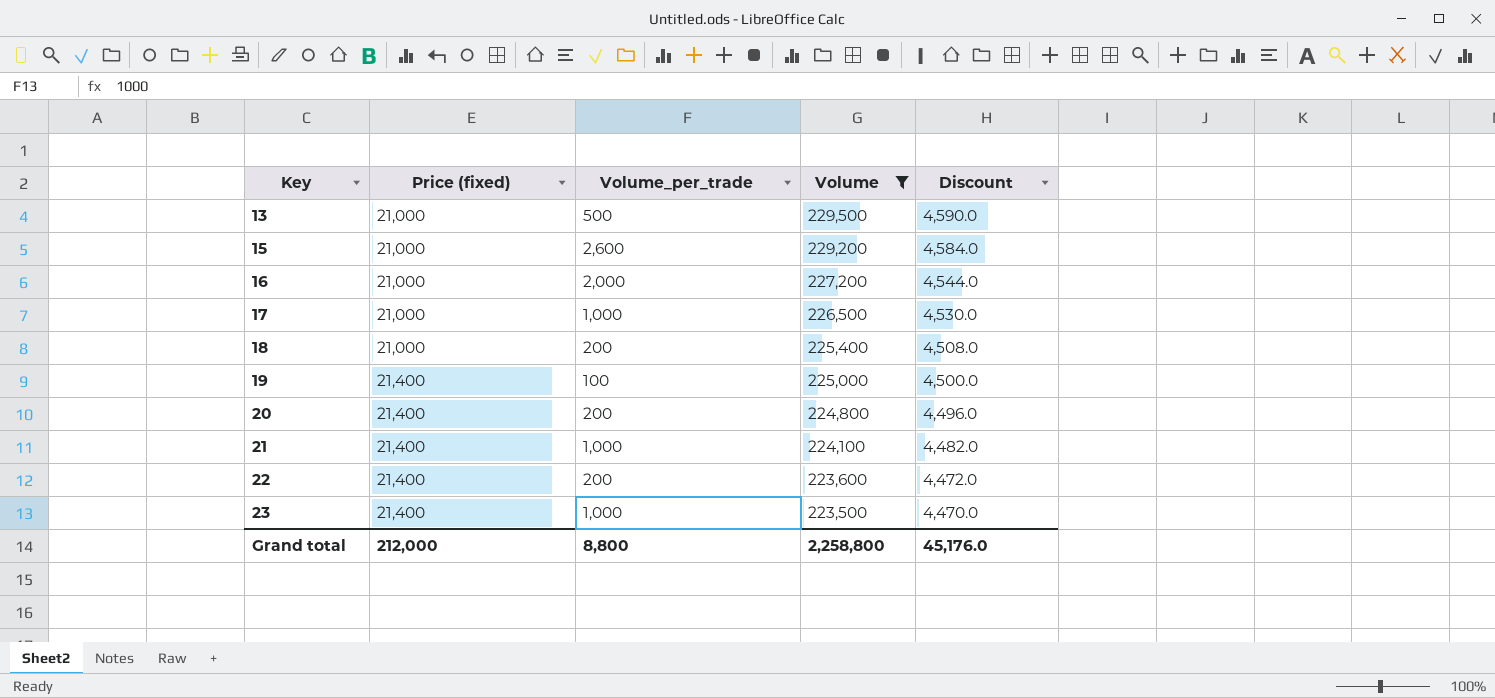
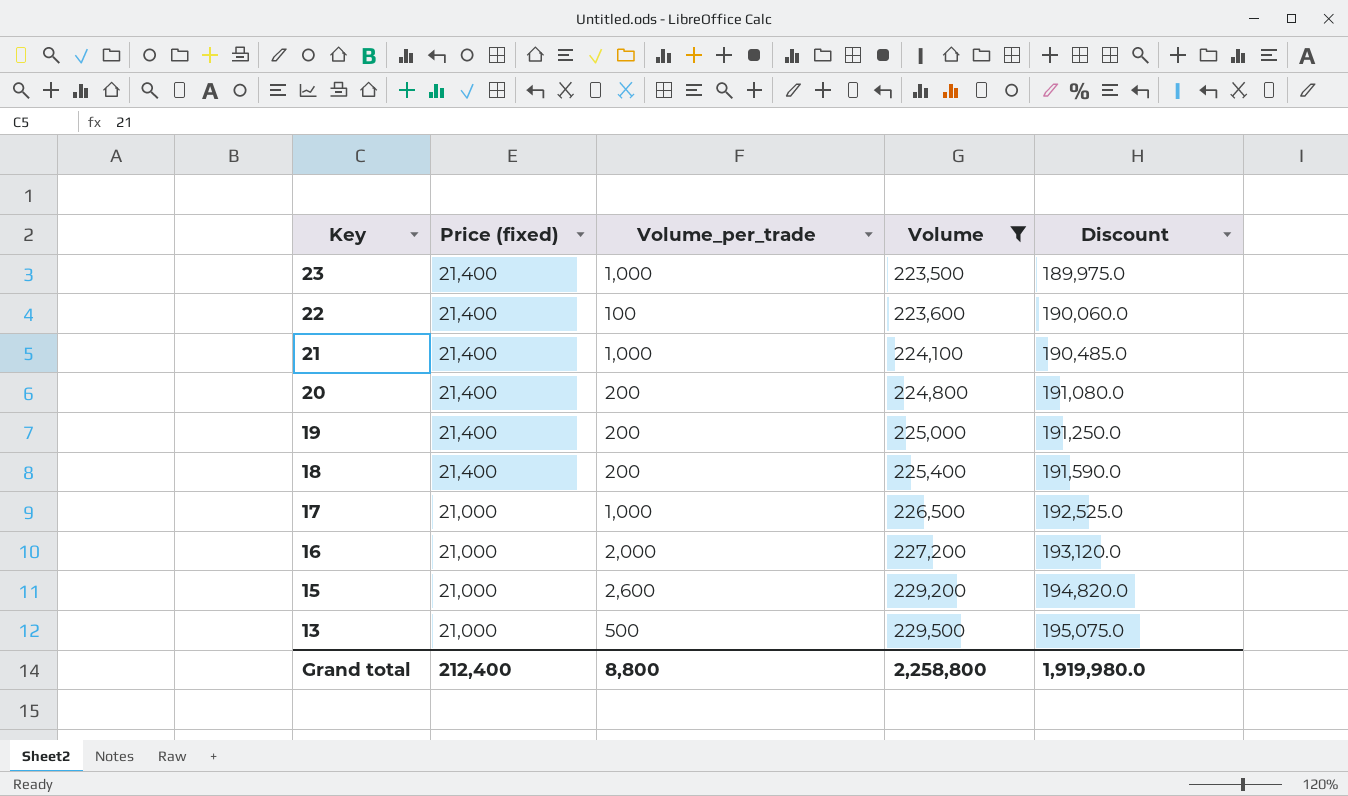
row order: Key ascending -> Key descending
column Discount | formula: [Volume] * 0.02 -> [Volume] * 0.85
22 | Volume_per_trade: 200 -> 100
19 | Volume_per_trade: 100 -> 200
18 | Price (fixed): 21,000 -> 21,400
Grand total | Price (fixed): 212,000 -> 212,400
Grand total | Discount: 45,176.0 -> 1,919,980.0

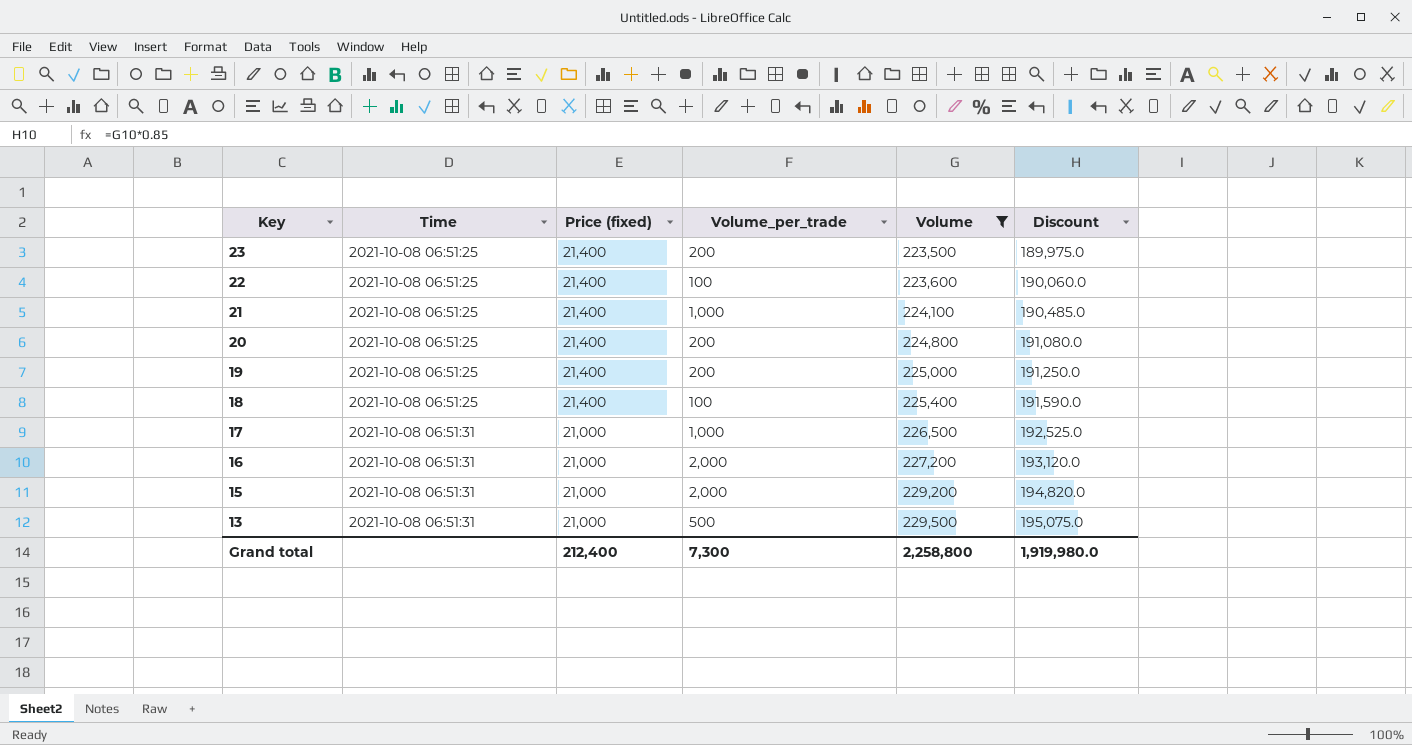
column Time | position: none -> 2
23 | Volume_per_trade: 1,000 -> 200
18 | Volume_per_trade: 200 -> 100
15 | Volume_per_trade: 2,600 -> 2,000
Grand total | Volume_per_trade: 8,800 -> 7,300

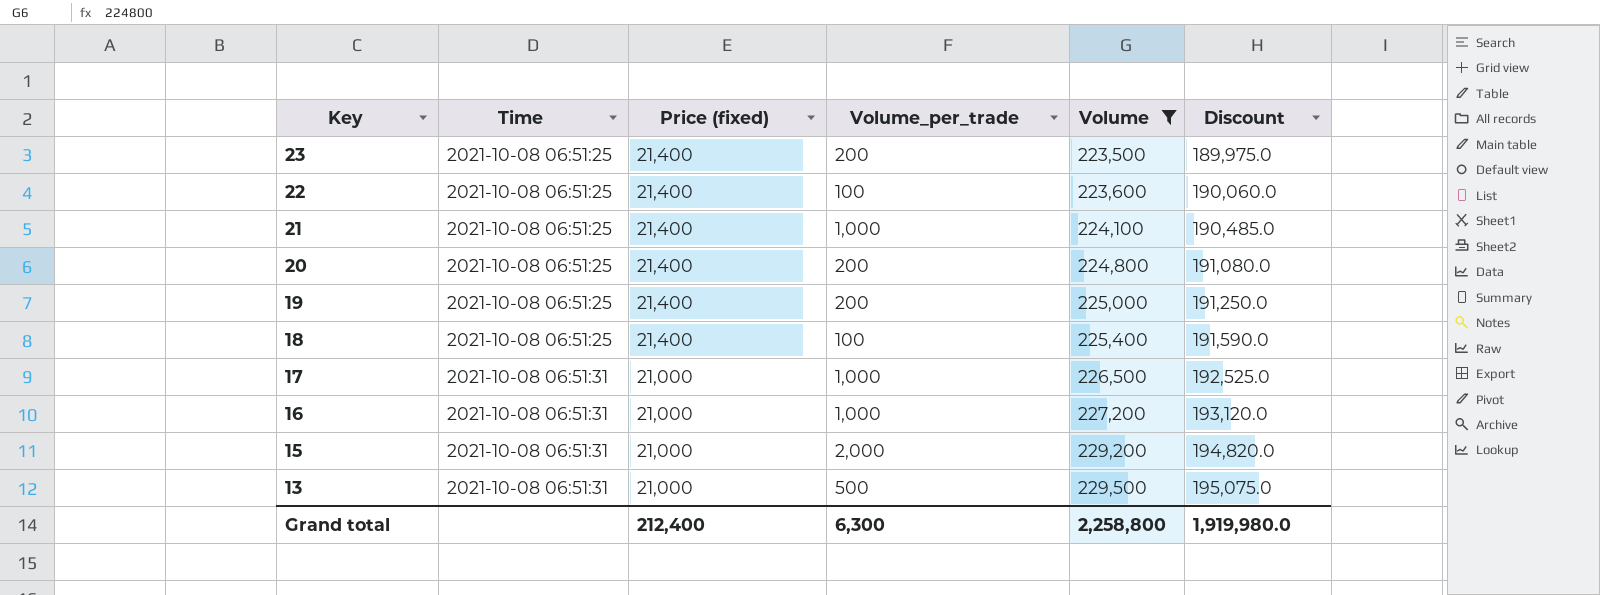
16 | Volume_per_trade: 2,000 -> 1,000
Grand total | Volume_per_trade: 7,300 -> 6,300

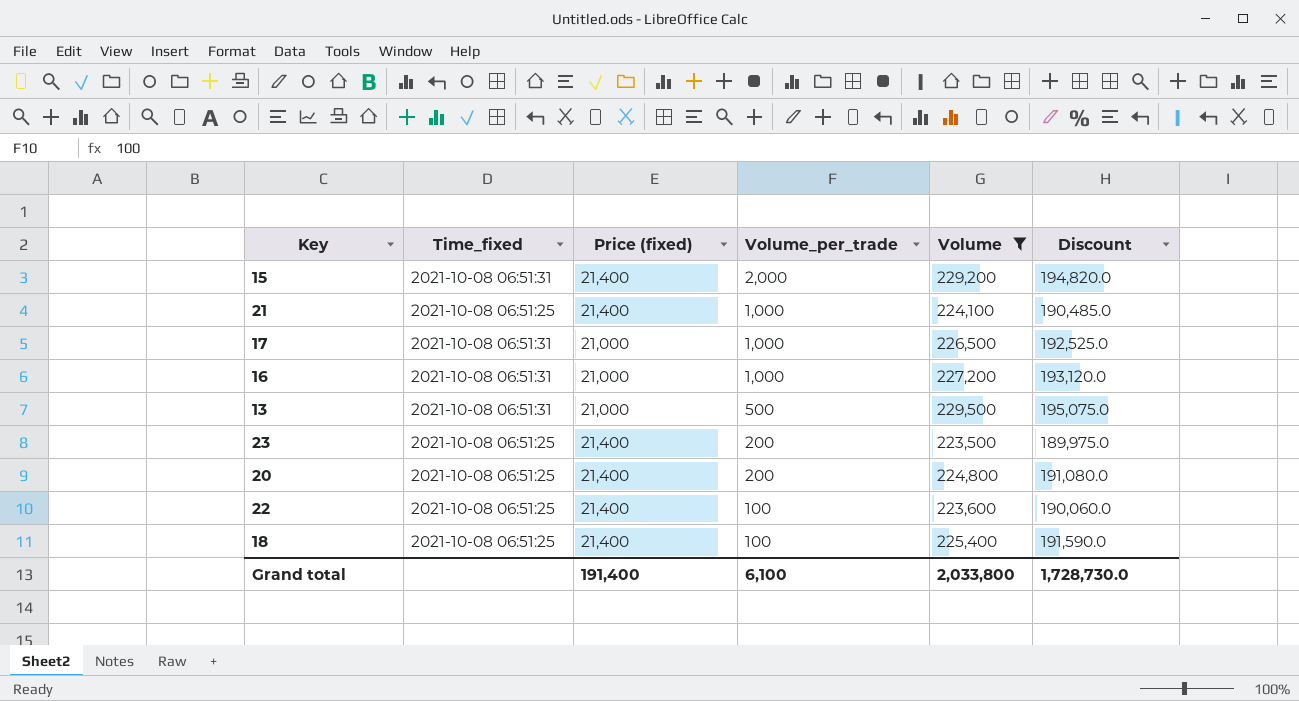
row order: Key descending -> Volume_per_trade descending
column name: Time -> Time_fixed
row 19: 2021-10-08 06:51:25 | 21,400 | 200 | 225,000 | 191,250.0 -> none
15 | Price (fixed): 21,000 -> 21,400
Grand total | Price (fixed): 212,400 -> 191,400
Grand total | Volume_per_trade: 6,300 -> 6,100
Grand total | Volume: 2,258,800 -> 2,033,800
Grand total | Discount: 1,919,980.0 -> 1,728,730.0

